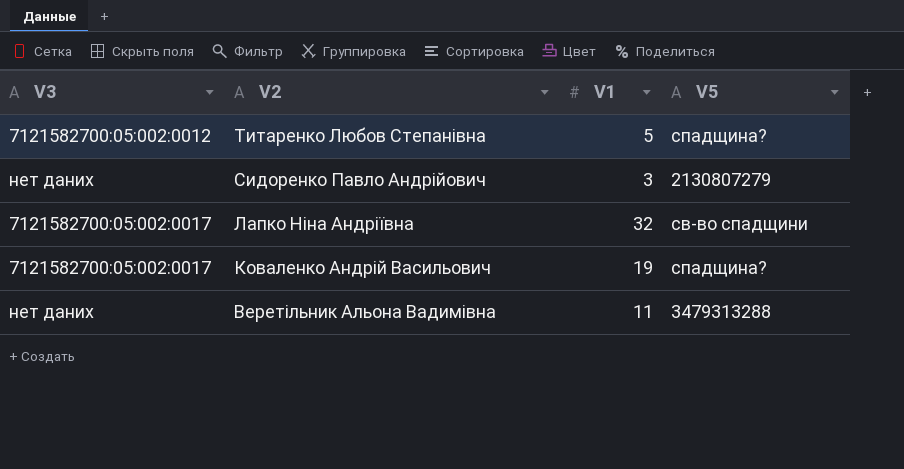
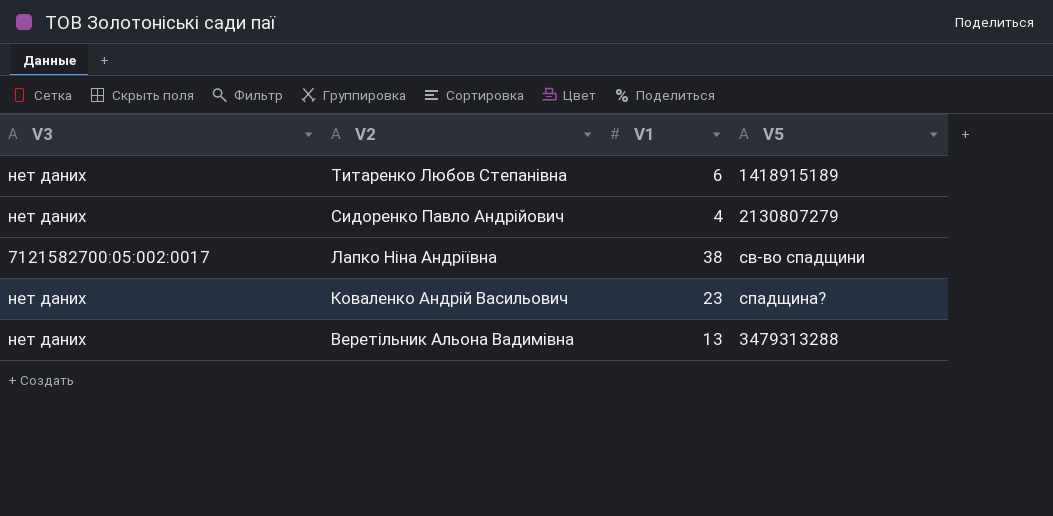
Титаренко Любов Степанівна | V3: 7121582700:05:002:0012 -> нет даних
Титаренко Любов Степанівна | V1: 5 -> 6
Титаренко Любов Степанівна | V5: спадщина? -> 1418915189
Сидоренко Павло Андрійович | V1: 3 -> 4
Лапко Ніна Андріївна | V1: 32 -> 38
Коваленко Андрій Васильович | V3: 7121582700:05:002:0017 -> нет даних
Коваленко Андрій Васильович | V1: 19 -> 23
Веретільник Альона Вадимівна | V1: 11 -> 13

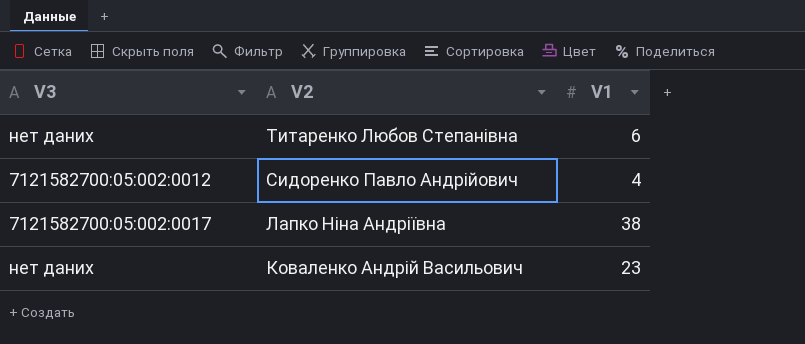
column V5 | position: 4 -> none
row Веретільник Альона Вадимівна: нет даних | 13 | 3479313288 -> none
Сидоренко Павло Андрійович | V3: нет даних -> 7121582700:05:002:0012

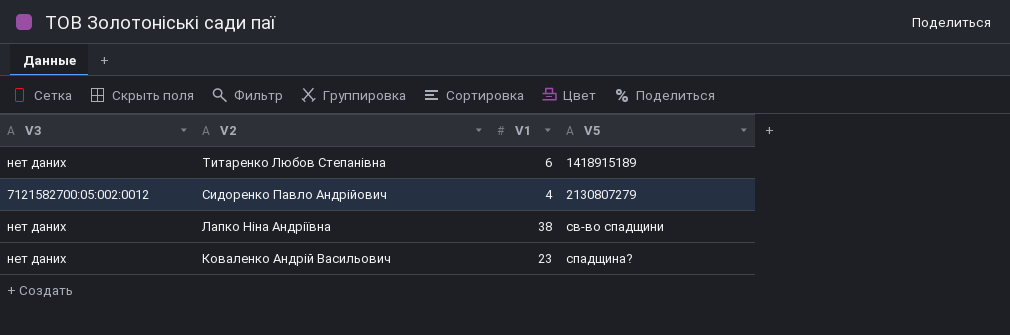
column V5 | position: none -> 4
Лапко Ніна Андріївна | V3: 7121582700:05:002:0017 -> нет даних

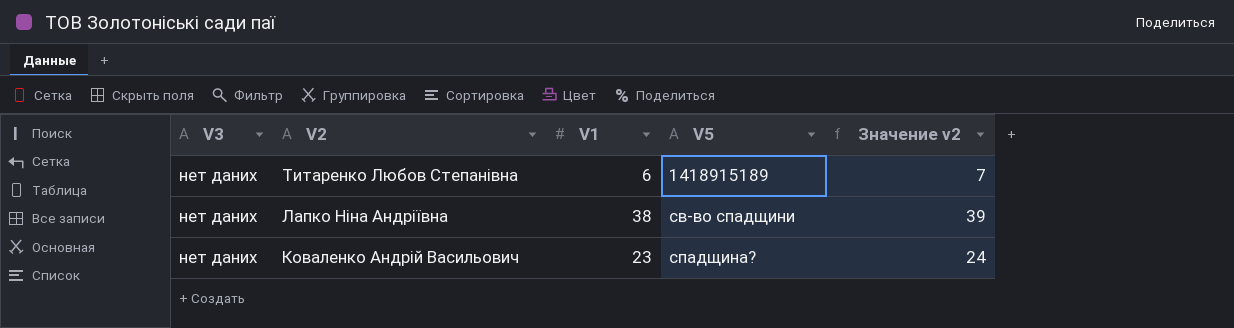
column Значение v2 | formula: none -> [V1] + 1
row Сидоренко Павло Андрійович: 7121582700:05:002:0012 | 4 | 2130807279 -> none

